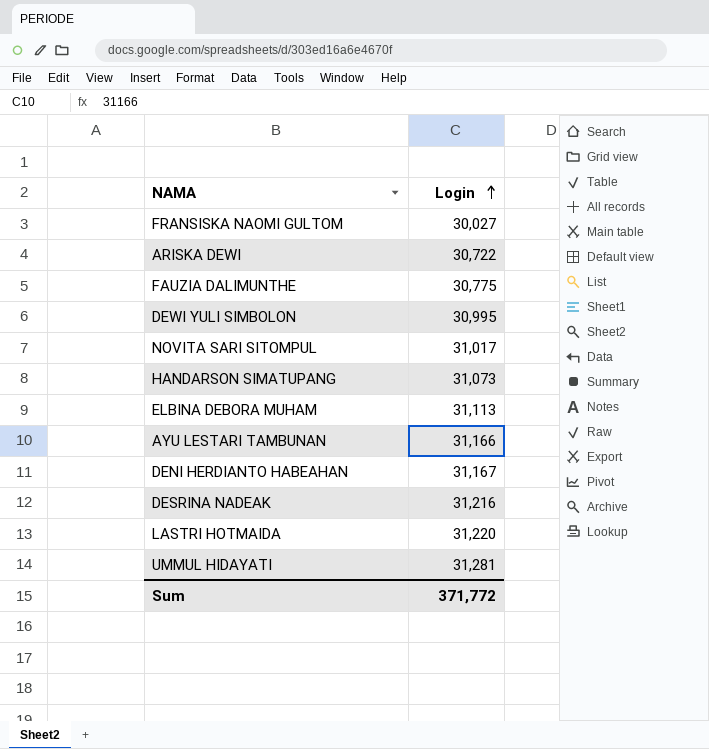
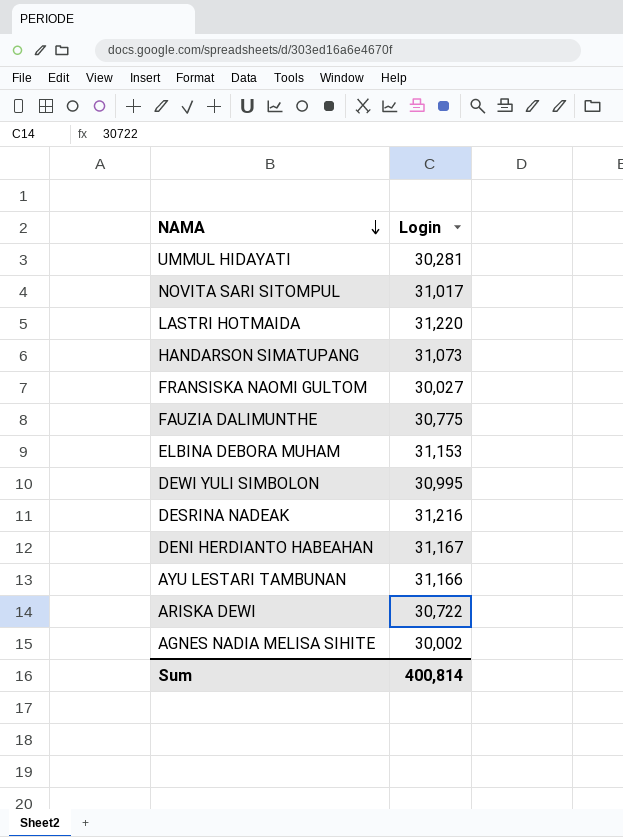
row order: Login ascending -> NAMA descending
UMMUL HIDAYATI | Login: 31,281 -> 30,281
ELBINA DEBORA MUHAM | Login: 31,113 -> 31,153
row AGNES NADIA MELISA SIHITE: none -> 30,002
Sum | Login: 371,772 -> 400,814

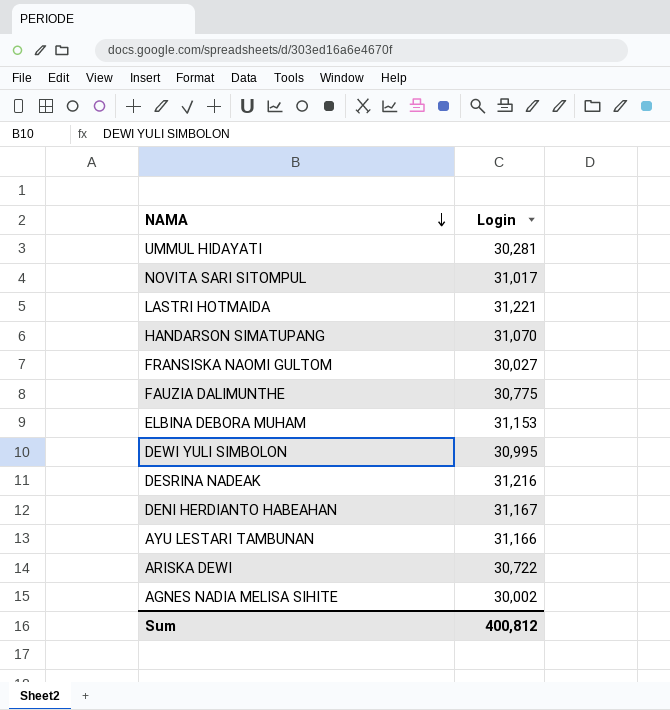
LASTRI HOTMAIDA | Login: 31,220 -> 31,221
HANDARSON SIMATUPANG | Login: 31,073 -> 31,070
Sum | Login: 400,814 -> 400,812

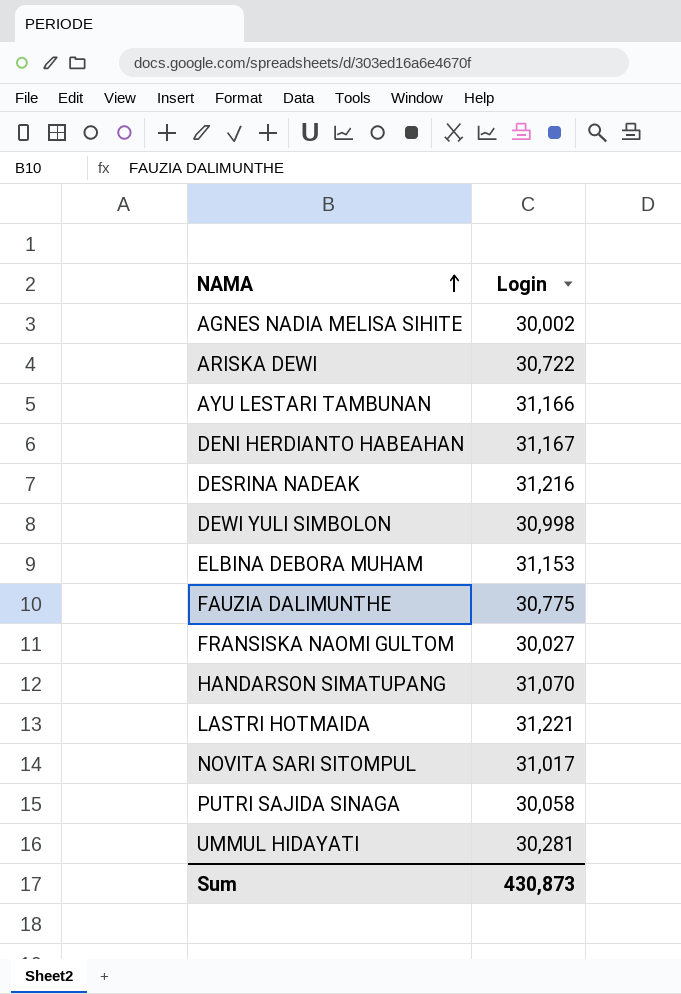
row order: NAMA descending -> NAMA ascending
DEWI YULI SIMBOLON | Login: 30,995 -> 30,998
row PUTRI SAJIDA SINAGA: none -> 30,058
Sum | Login: 400,812 -> 430,873

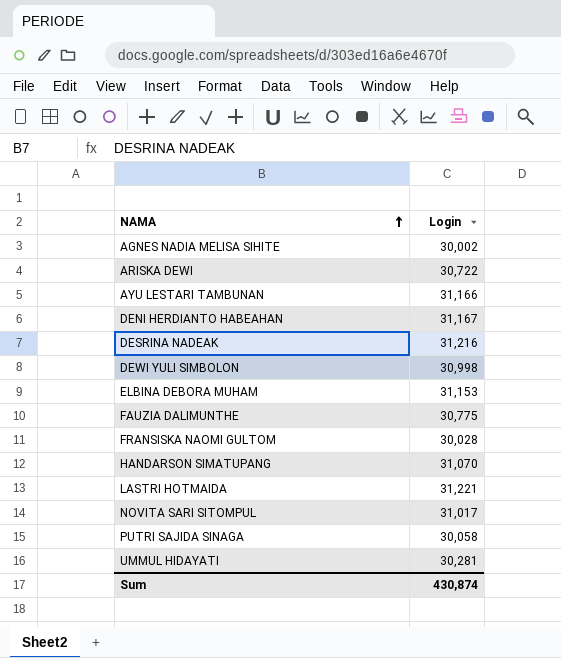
FRANSISKA NAOMI GULTOM | Login: 30,027 -> 30,028
Sum | Login: 430,873 -> 430,874

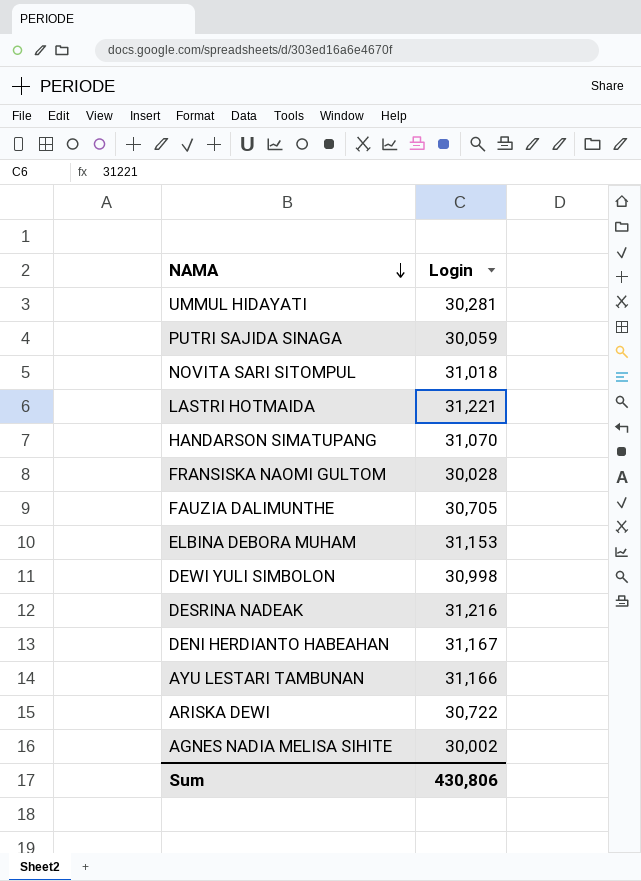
row order: NAMA ascending -> NAMA descending
PUTRI SAJIDA SINAGA | Login: 30,058 -> 30,059
NOVITA SARI SITOMPUL | Login: 31,017 -> 31,018
FAUZIA DALIMUNTHE | Login: 30,775 -> 30,705
Sum | Login: 430,874 -> 430,806

